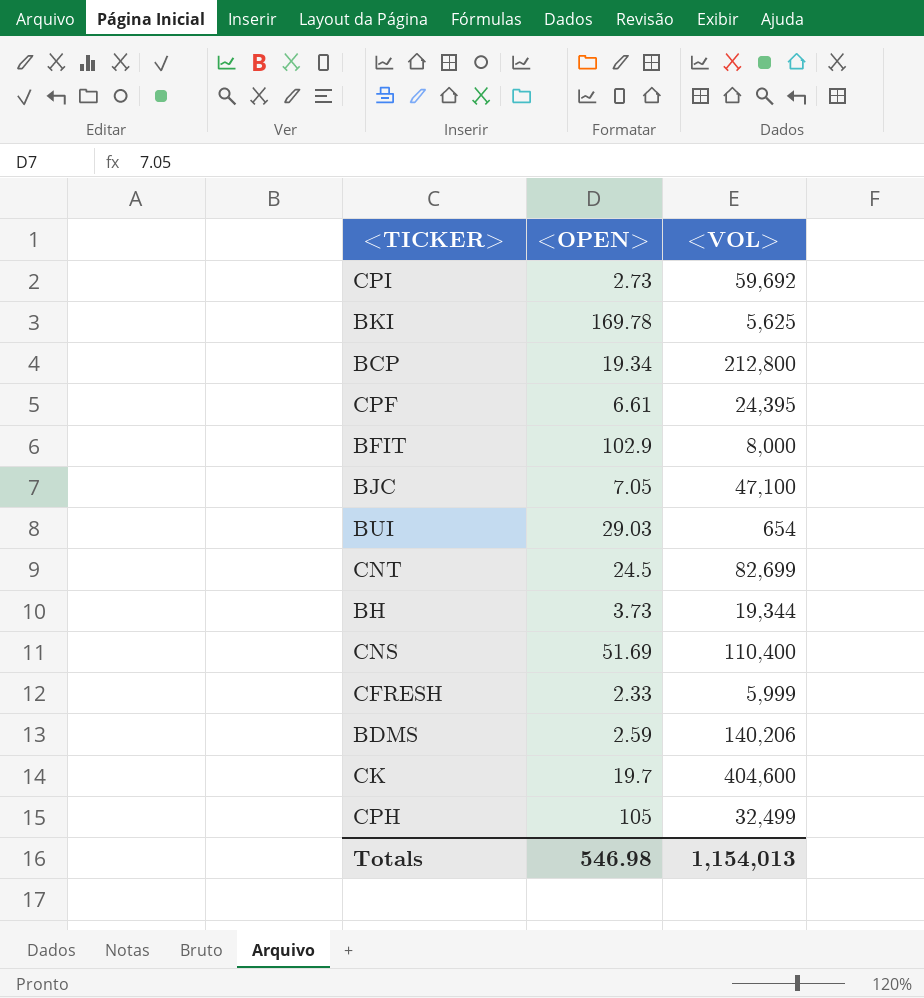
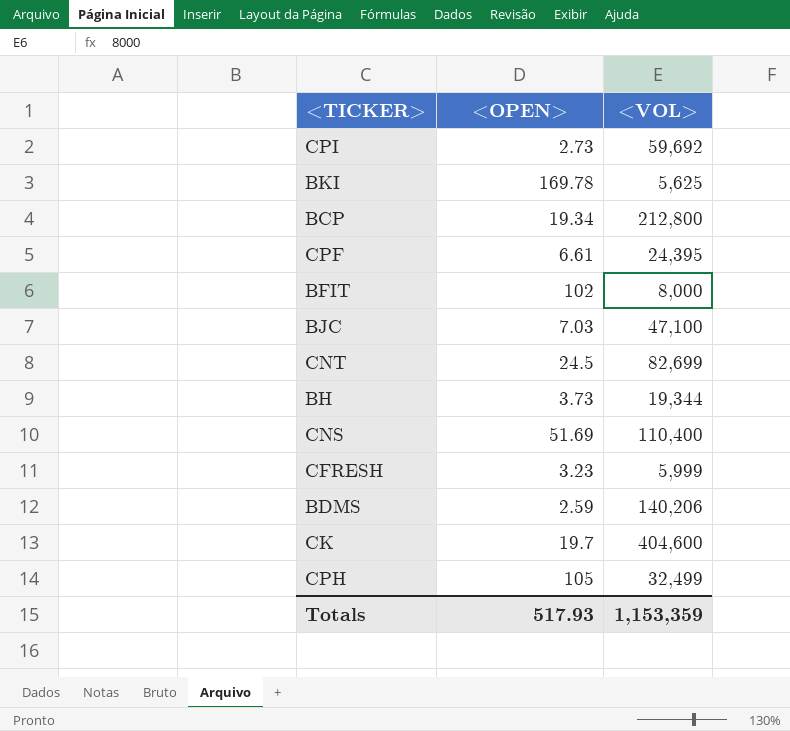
row BUI: 29.03 | 654 -> none
BFIT | <OPEN>: 102.9 -> 102
BJC | <OPEN>: 7.05 -> 7.03
CFRESH | <OPEN>: 2.33 -> 3.23
Totals | <OPEN>: 546.98 -> 517.93
Totals | <VOL>: 1,154,013 -> 1,153,359

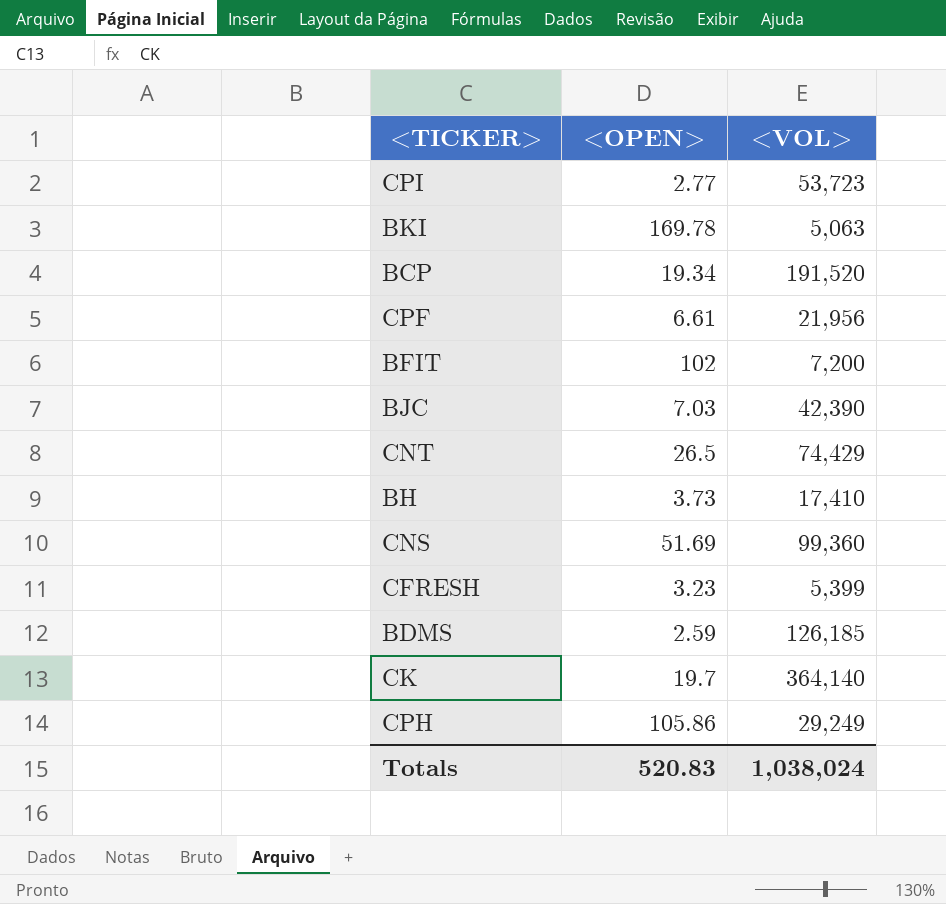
CPI | <OPEN>: 2.73 -> 2.77
CPI | <VOL>: 59,692 -> 53,723
BKI | <VOL>: 5,625 -> 5,063
BCP | <VOL>: 212,800 -> 191,520
CPF | <VOL>: 24,395 -> 21,956
BFIT | <VOL>: 8,000 -> 7,200
BJC | <VOL>: 47,100 -> 42,390
CNT | <OPEN>: 24.5 -> 26.5
CNT | <VOL>: 82,699 -> 74,429
BH | <VOL>: 19,344 -> 17,410
CNS | <VOL>: 110,400 -> 99,360
CFRESH | <VOL>: 5,999 -> 5,399
BDMS | <VOL>: 140,206 -> 126,185
CK | <VOL>: 404,600 -> 364,140
CPH | <OPEN>: 105 -> 105.86
CPH | <VOL>: 32,499 -> 29,249
Totals | <OPEN>: 517.93 -> 520.83
Totals | <VOL>: 1,153,359 -> 1,038,024

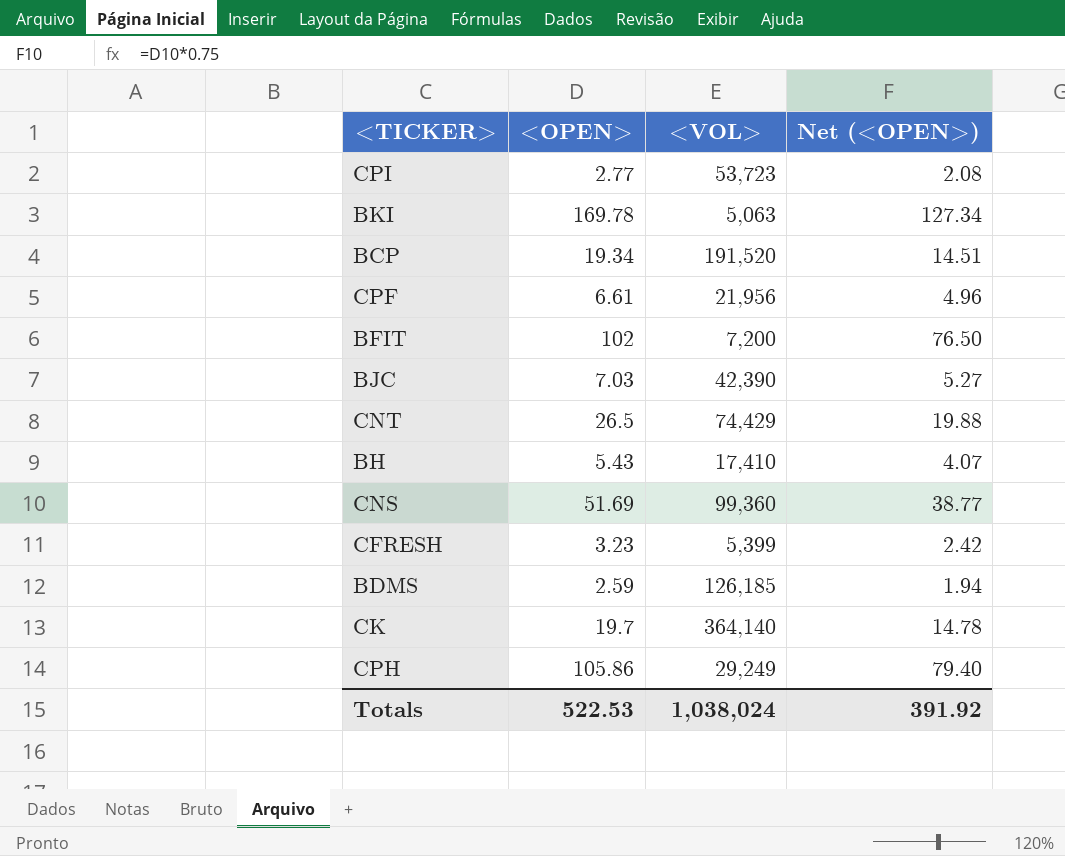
column Net (<OPEN>) | formula: none -> [<OPEN>] * 0.75
BH | <OPEN>: 3.73 -> 5.43
Totals | <OPEN>: 520.83 -> 522.53

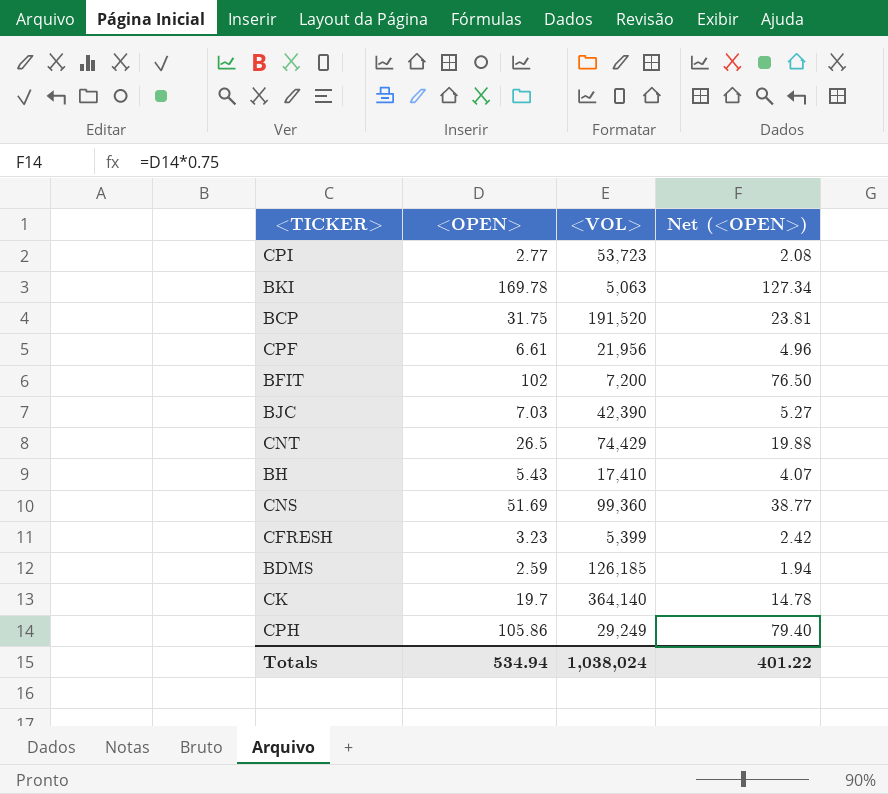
BCP | <OPEN>: 19.34 -> 31.75
BCP | Net (<OPEN>): 14.51 -> 23.81
Totals | <OPEN>: 522.53 -> 534.94
Totals | Net (<OPEN>): 391.92 -> 401.22

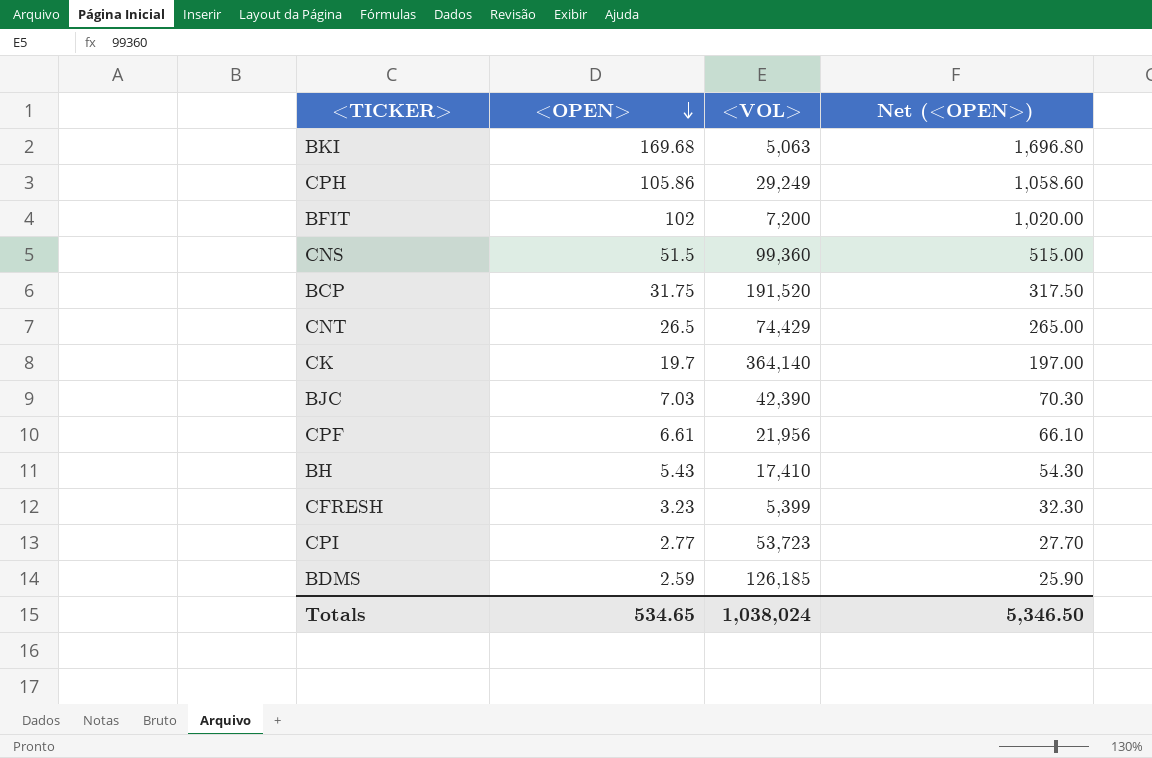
row order: none -> <OPEN> descending
column Net (<OPEN>) | formula: [<OPEN>] * 0.75 -> [<OPEN>] * 10
BKI | <OPEN>: 169.78 -> 169.68
CNS | <OPEN>: 51.69 -> 51.5
Totals | <OPEN>: 534.94 -> 534.65
Totals | Net (<OPEN>): 401.22 -> 5,346.50

